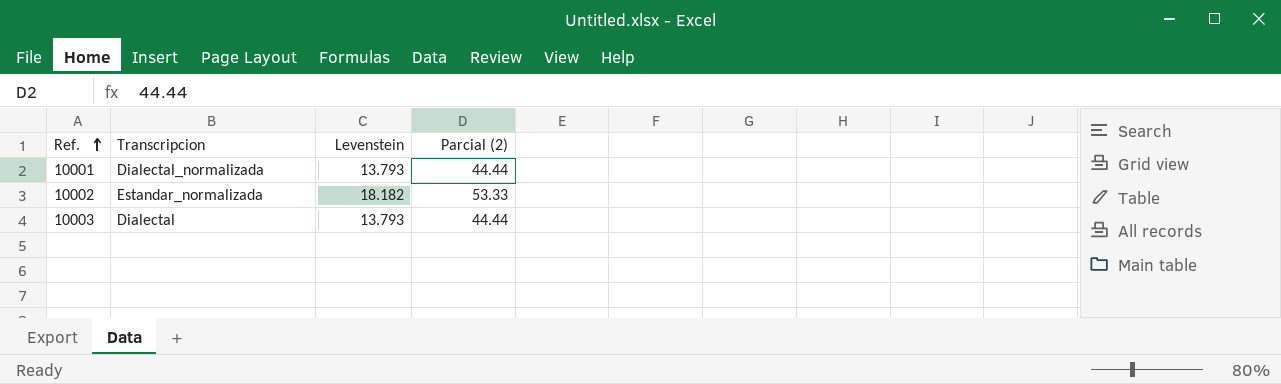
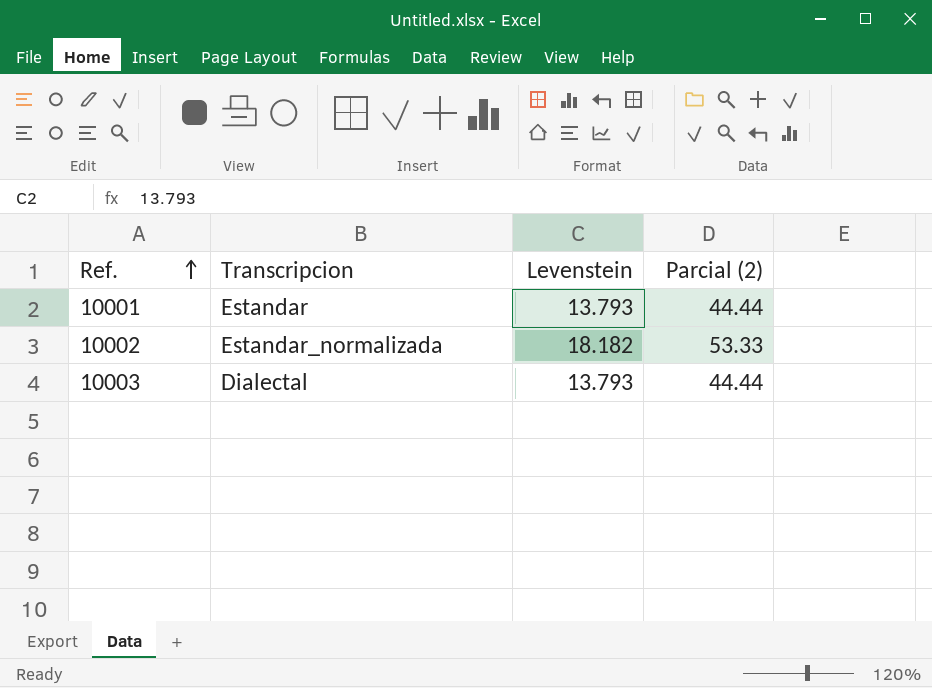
10001 | Transcripcion: Dialectal_normalizada -> Estandar

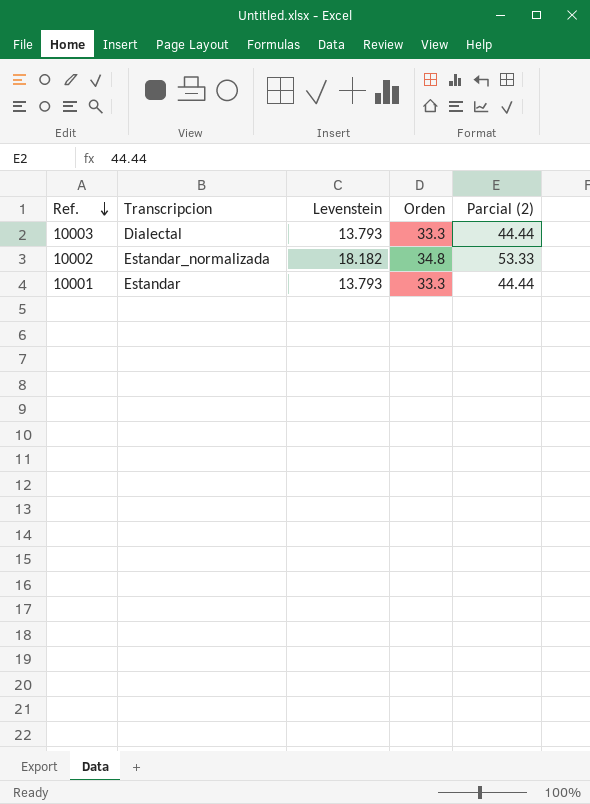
row order: Ref. ascending -> Ref. descending
column Orden | position: none -> 4

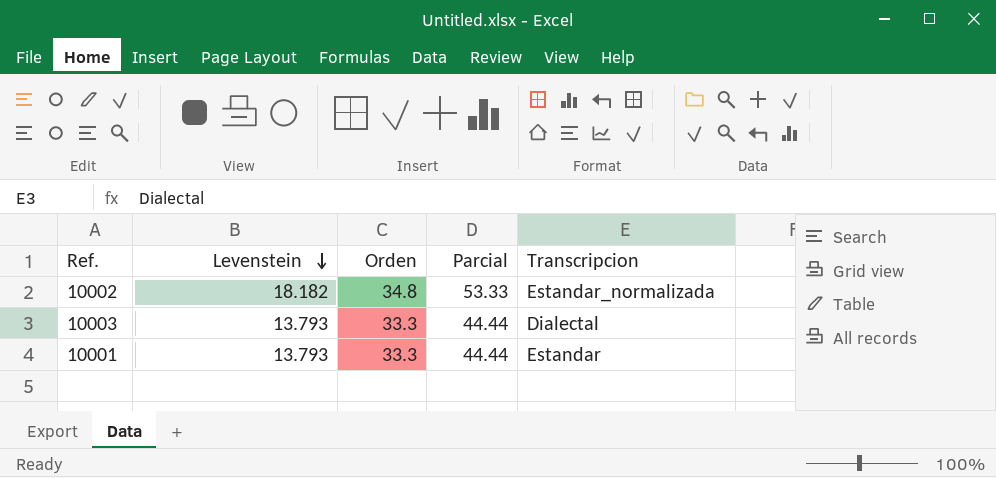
row order: Ref. descending -> Levenstein descending
column name: Parcial (2) -> Parcial
column Transcripcion | position: 2 -> 5

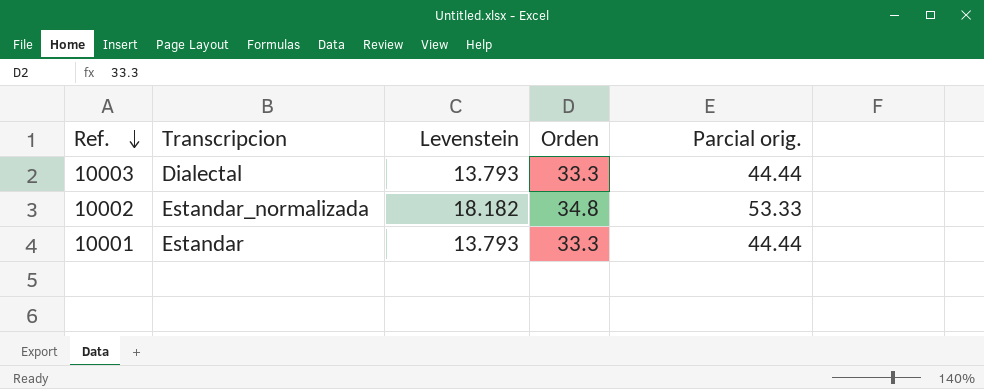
row order: Levenstein descending -> Ref. descending
column Transcripcion | position: 5 -> 2
column name: Parcial -> Parcial orig.

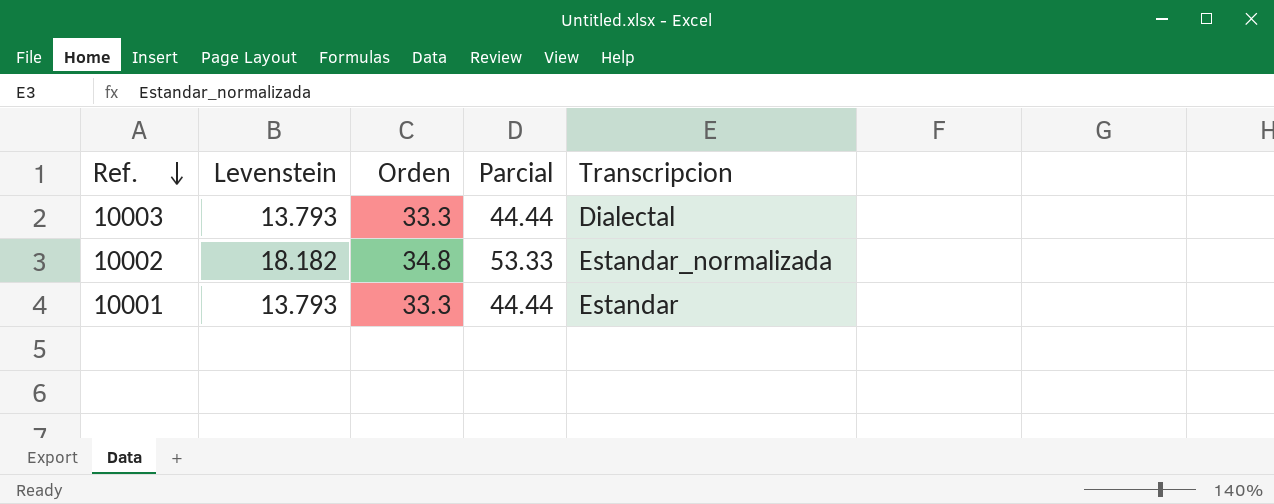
column name: Parcial orig. -> Parcial
column Transcripcion | position: 2 -> 5

